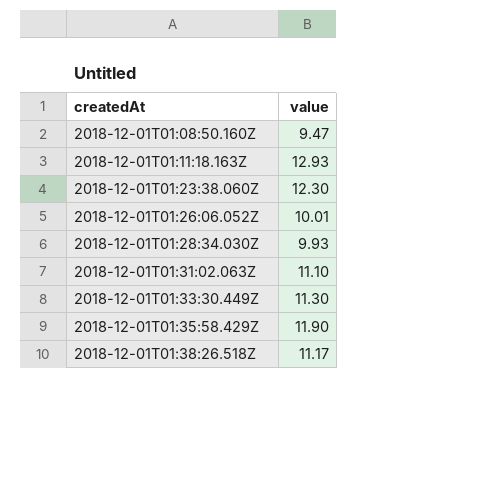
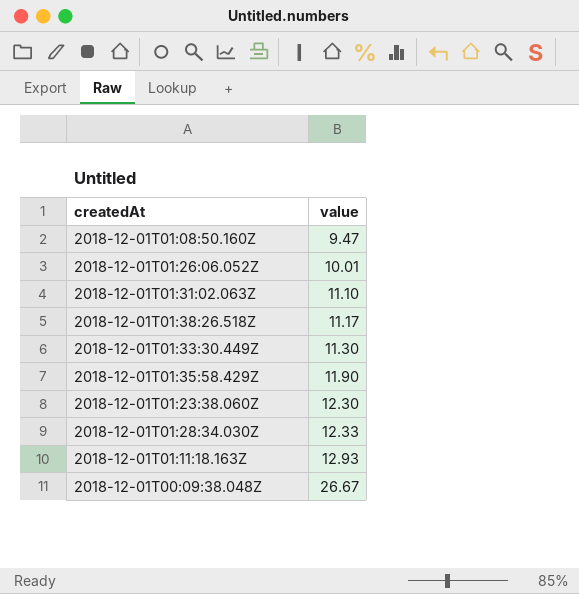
row order: createdAt ascending -> value ascending
2018-12-01T01:28:34.030Z | value: 9.93 -> 12.33
row 2018-12-01T00:09:38.048Z: none -> 26.67

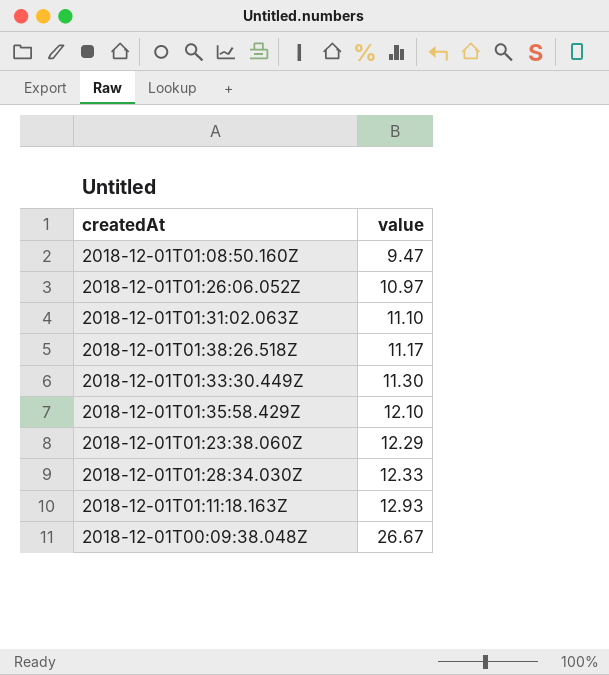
2018-12-01T01:26:06.052Z | value: 10.01 -> 10.97
2018-12-01T01:35:58.429Z | value: 11.90 -> 12.10
2018-12-01T01:23:38.060Z | value: 12.30 -> 12.29

